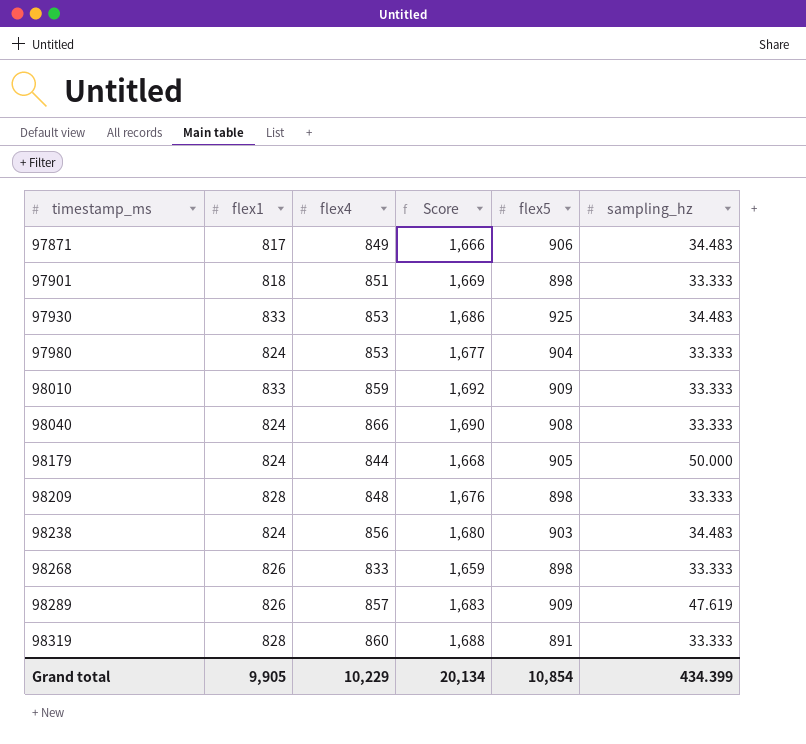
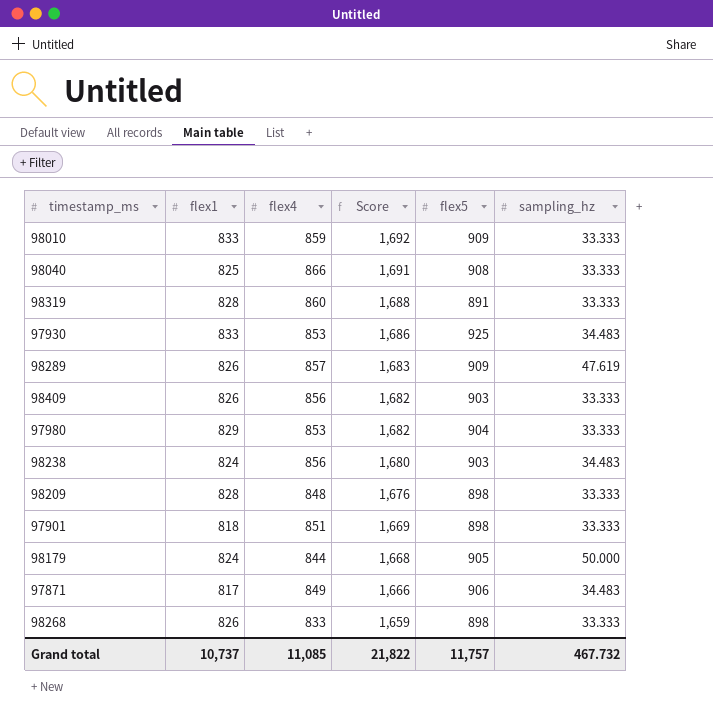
row order: timestamp_ms ascending -> Score descending
98040 | flex1: 824 -> 825
98040 | Score: 1,690 -> 1,691
row 98409: none -> 826 | 856 | 1,682 | 903 | 33.333
97980 | flex1: 824 -> 829
97980 | Score: 1,677 -> 1,682
Grand total | flex1: 9,905 -> 10,737
Grand total | flex4: 10,229 -> 11,085
Grand total | Score: 20,134 -> 21,822
Grand total | flex5: 10,854 -> 11,757
Grand total | sampling_hz: 434.399 -> 467.732

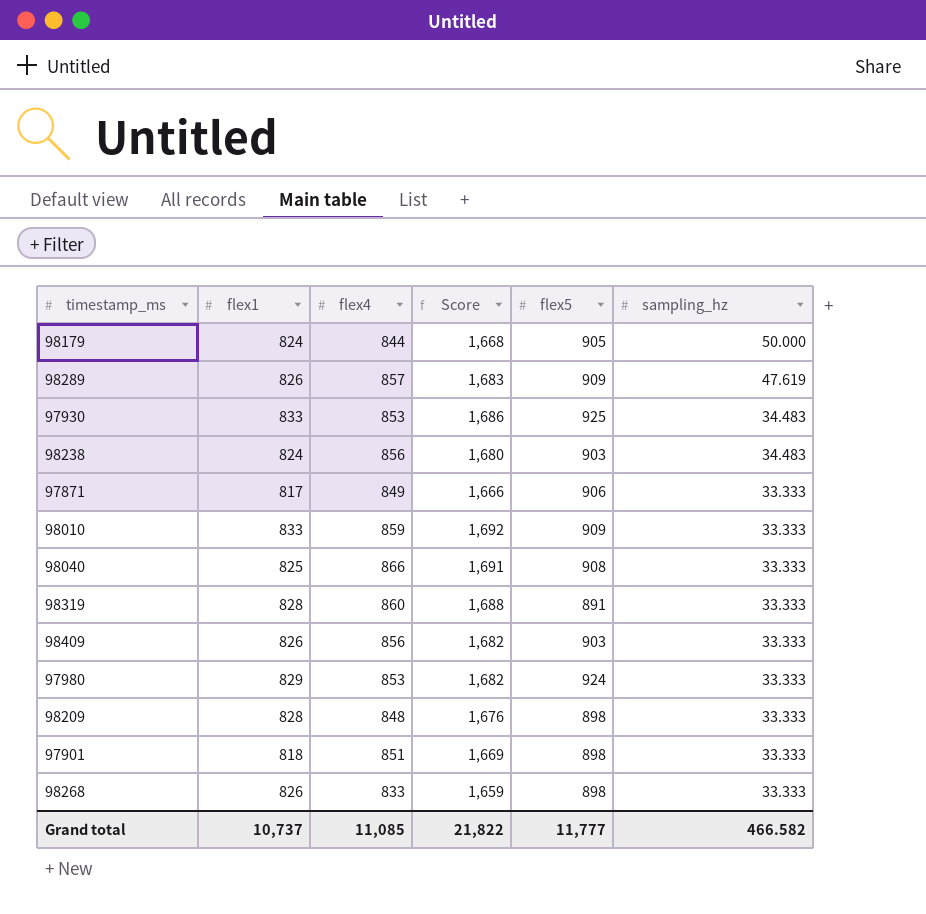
row order: Score descending -> sampling_hz descending
97871 | sampling_hz: 34.483 -> 33.333
97980 | flex5: 904 -> 924
Grand total | flex5: 11,757 -> 11,777
Grand total | sampling_hz: 467.732 -> 466.582

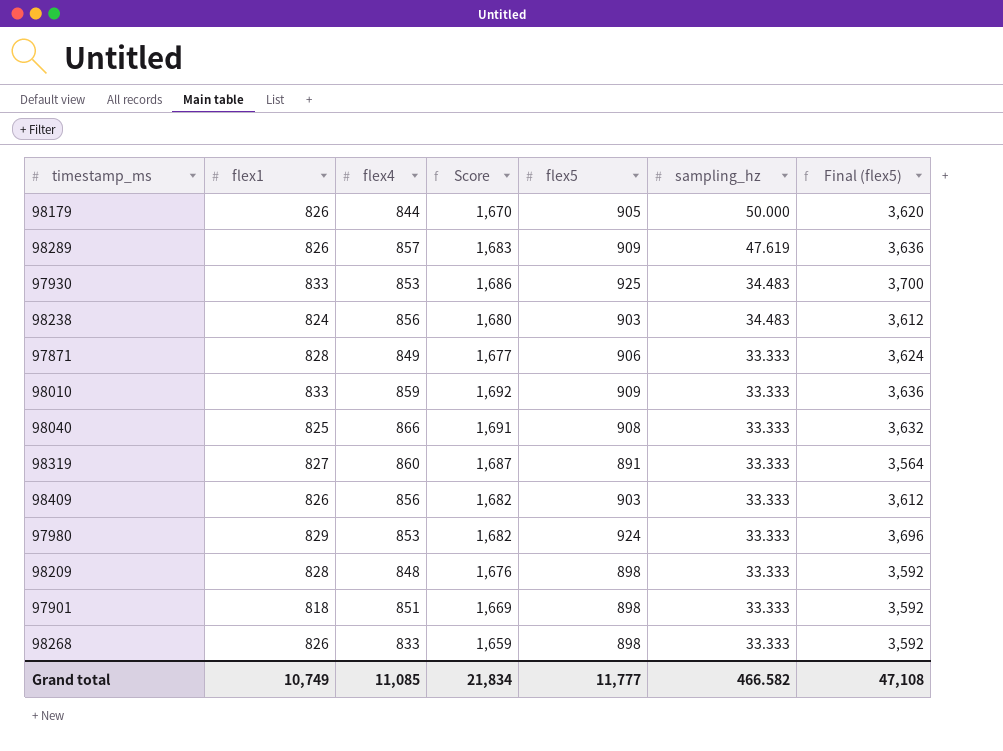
column Final (flex5) | formula: none -> [flex5] * 4
98179 | flex1: 824 -> 826
98179 | Score: 1,668 -> 1,670
97871 | flex1: 817 -> 828
97871 | Score: 1,666 -> 1,677
98319 | flex1: 828 -> 827
98319 | Score: 1,688 -> 1,687
Grand total | flex1: 10,737 -> 10,749
Grand total | Score: 21,822 -> 21,834

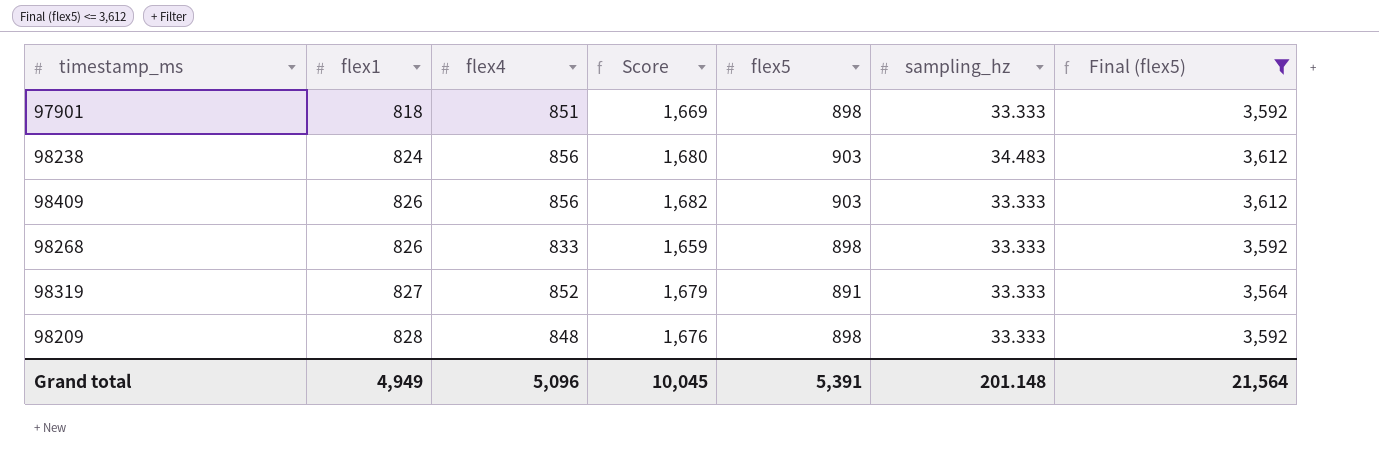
filter: none -> Final (flex5) <= 3,612
row order: sampling_hz descending -> flex1 ascending
98319 | flex4: 860 -> 852
98319 | Score: 1,687 -> 1,679
Grand total | flex1: 10,749 -> 4,949
Grand total | flex4: 11,085 -> 5,096
Grand total | Score: 21,834 -> 10,045
Grand total | flex5: 11,777 -> 5,391
Grand total | sampling_hz: 466.582 -> 201.148
Grand total | Final (flex5): 47,108 -> 21,564

